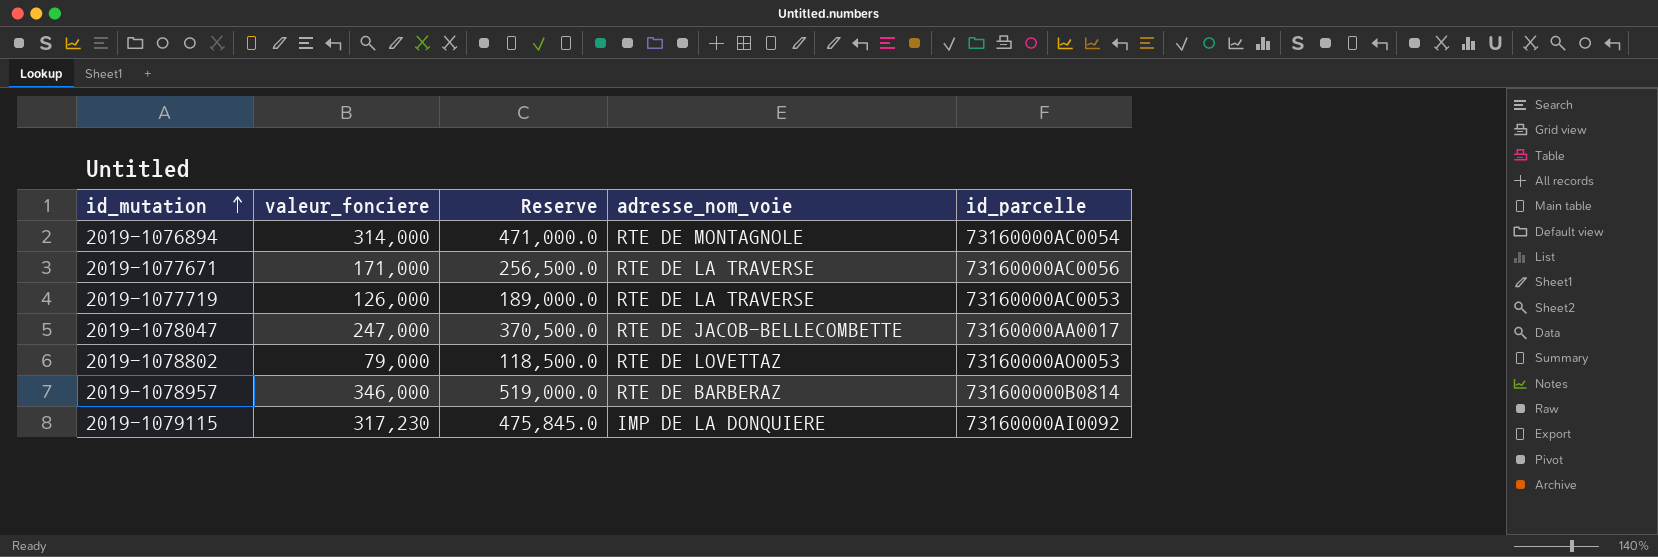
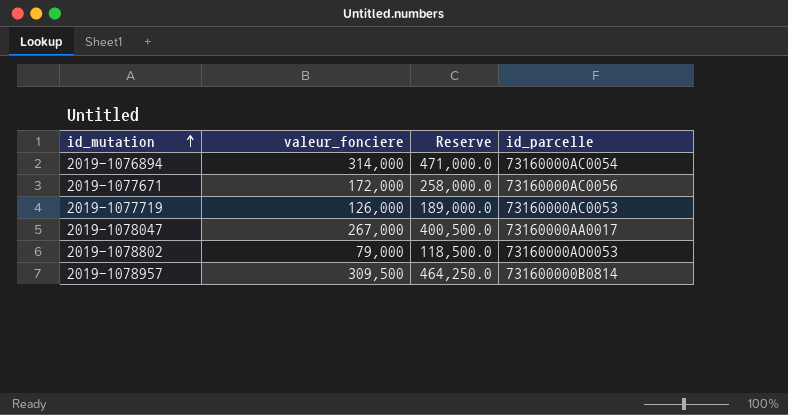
column adresse_nom_voie | position: 4 -> none
row 2019-1079115: 317,230 | 475,845.0 | IMP DE LA DONQUIERE | 73160000AI0092 -> none
2019-1077671 | valeur_fonciere: 171,000 -> 172,000
2019-1077671 | Reserve: 256,500.0 -> 258,000.0
2019-1078047 | valeur_fonciere: 247,000 -> 267,000
2019-1078047 | Reserve: 370,500.0 -> 400,500.0
2019-1078957 | valeur_fonciere: 346,000 -> 309,500
2019-1078957 | Reserve: 519,000.0 -> 464,250.0

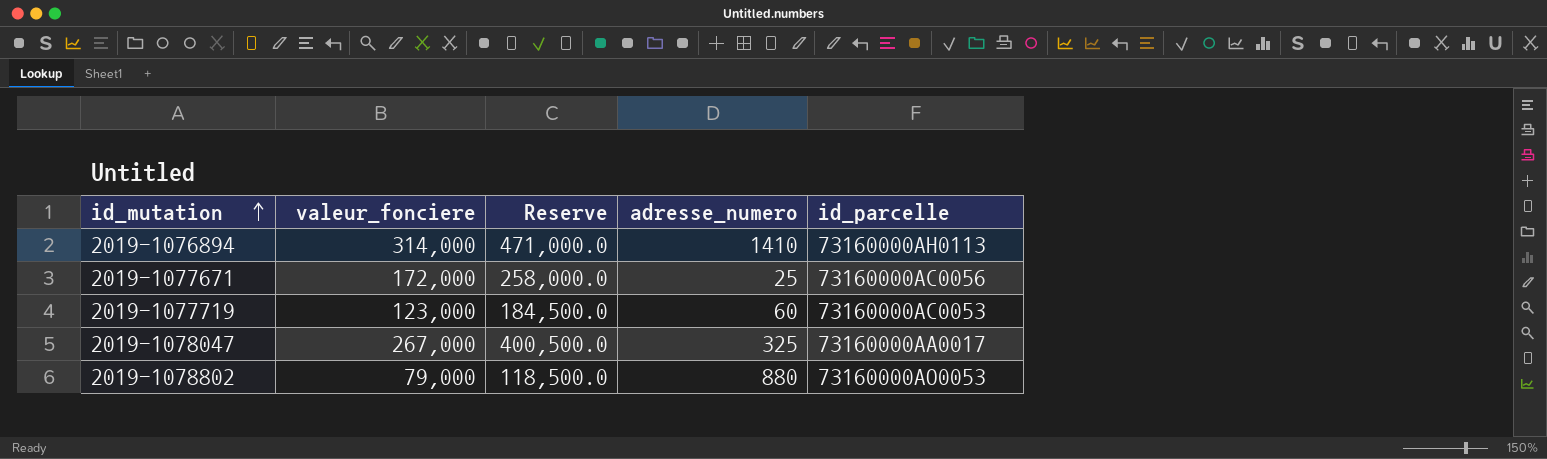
column adresse_numero | position: none -> 4
row 2019-1078957: 309,500 | 464,250.0 | 731600000B0814 -> none
2019-1076894 | id_parcelle: 73160000AC0054 -> 73160000AH0113
2019-1077719 | valeur_fonciere: 126,000 -> 123,000
2019-1077719 | Reserve: 189,000.0 -> 184,500.0

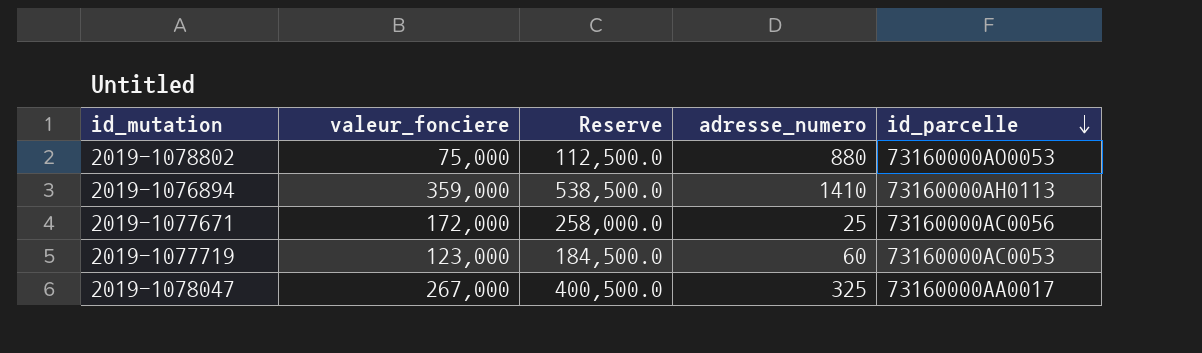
row order: id_mutation ascending -> id_parcelle descending
2019-1078802 | valeur_fonciere: 79,000 -> 75,000
2019-1078802 | Reserve: 118,500.0 -> 112,500.0
2019-1076894 | valeur_fonciere: 314,000 -> 359,000
2019-1076894 | Reserve: 471,000.0 -> 538,500.0

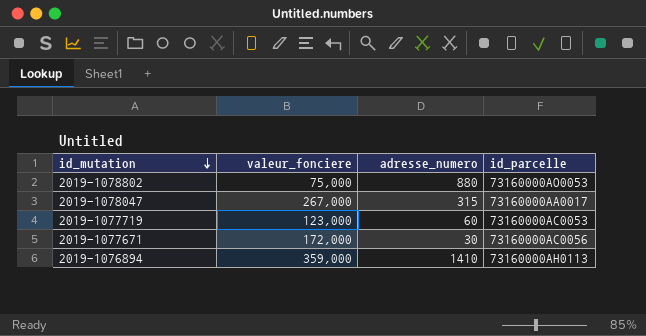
row order: id_parcelle descending -> id_mutation descending
column Reserve | formula: [valeur_fonciere] * 1.5 -> none
2019-1078047 | adresse_numero: 325 -> 315
2019-1077671 | adresse_numero: 25 -> 30

